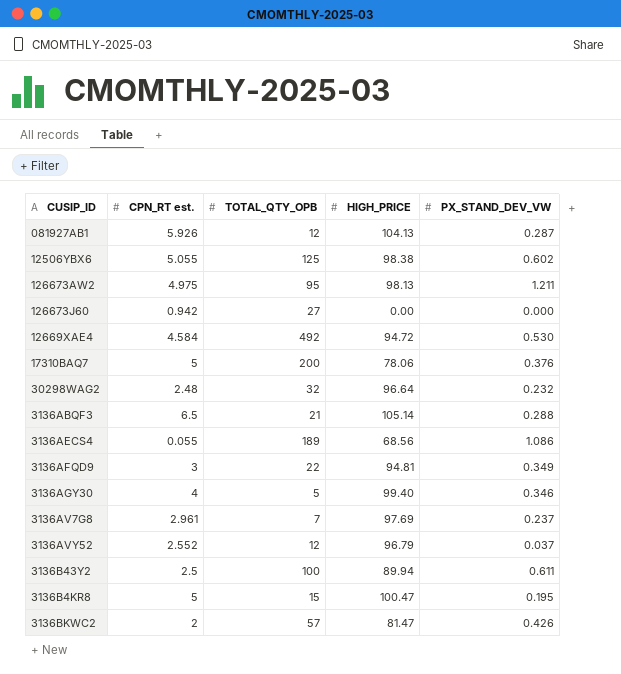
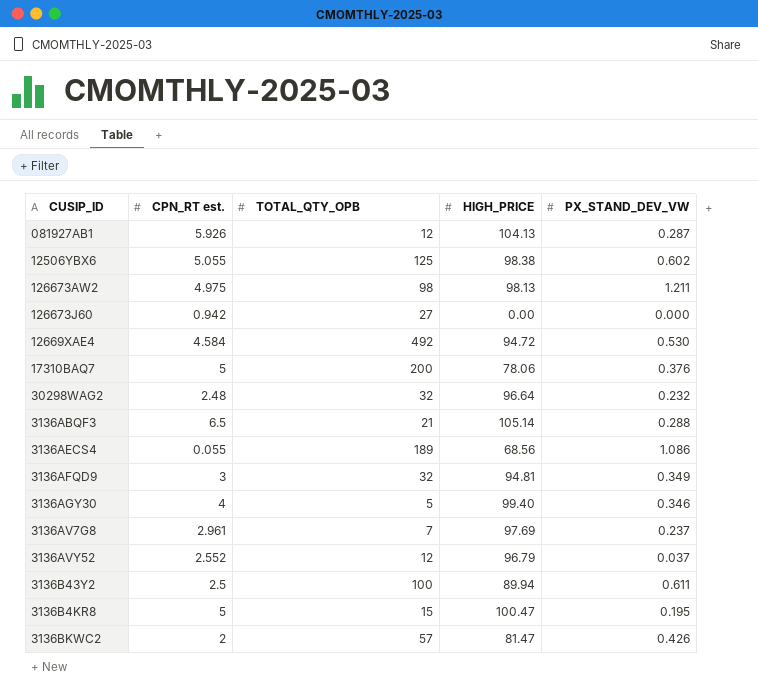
126673AW2 | TOTAL_QTY_OPB: 95 -> 98
3136AFQD9 | TOTAL_QTY_OPB: 22 -> 32

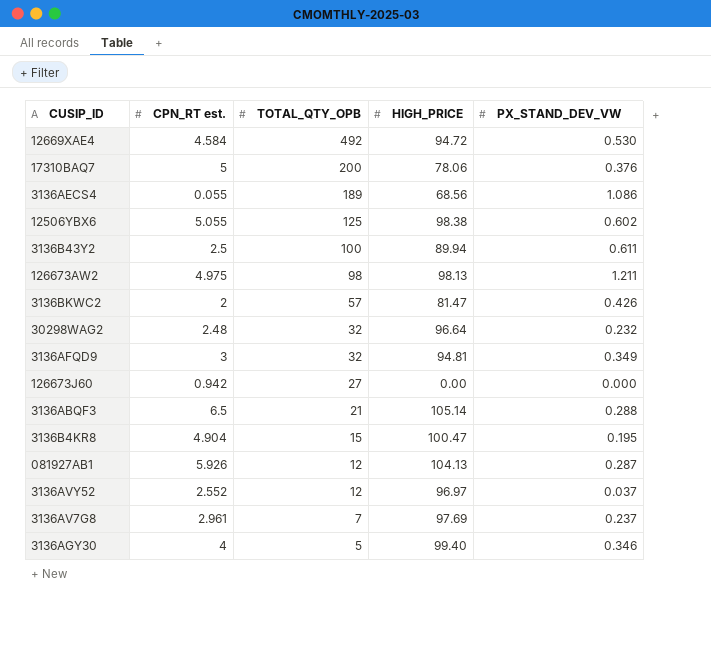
row order: none -> TOTAL_QTY_OPB descending
3136B4KR8 | CPN_RT est.: 5 -> 4.904
3136AVY52 | HIGH_PRICE: 96.79 -> 96.97

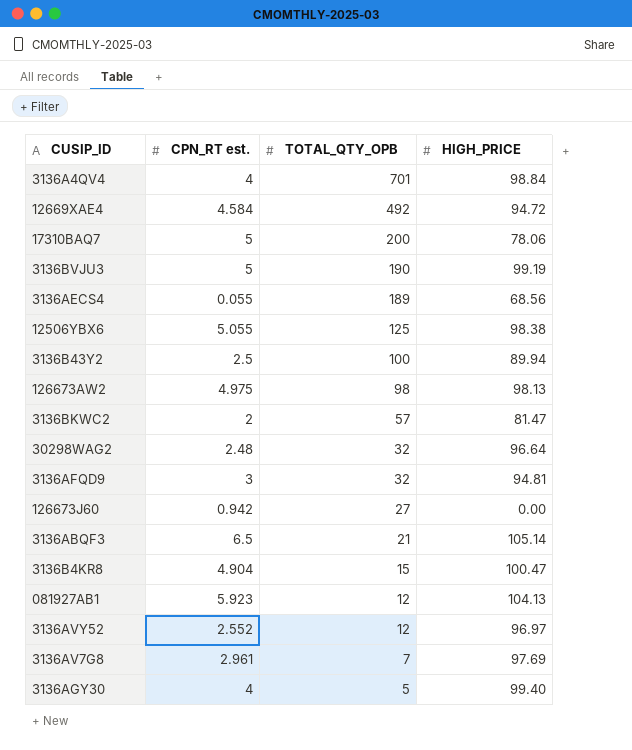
column PX_STAND_DEV_VW | position: 5 -> none
row 3136A4QV4: none -> 4 | 701 | 98.84
row 3136BVJU3: none -> 5 | 190 | 99.19
081927AB1 | CPN_RT est.: 5.926 -> 5.923

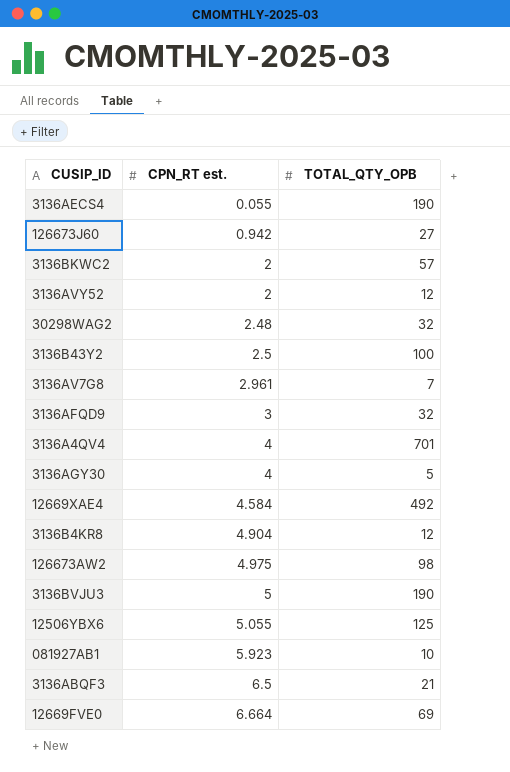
row order: TOTAL_QTY_OPB descending -> CPN_RT est. ascending
column HIGH_PRICE | position: 4 -> none
row 17310BAQ7: 5 | 200 | 78.06 -> none
3136AECS4 | TOTAL_QTY_OPB: 189 -> 190
3136AVY52 | CPN_RT est.: 2.552 -> 2
3136B4KR8 | TOTAL_QTY_OPB: 15 -> 12
081927AB1 | TOTAL_QTY_OPB: 12 -> 10
row 12669FVE0: none -> 6.664 | 69

